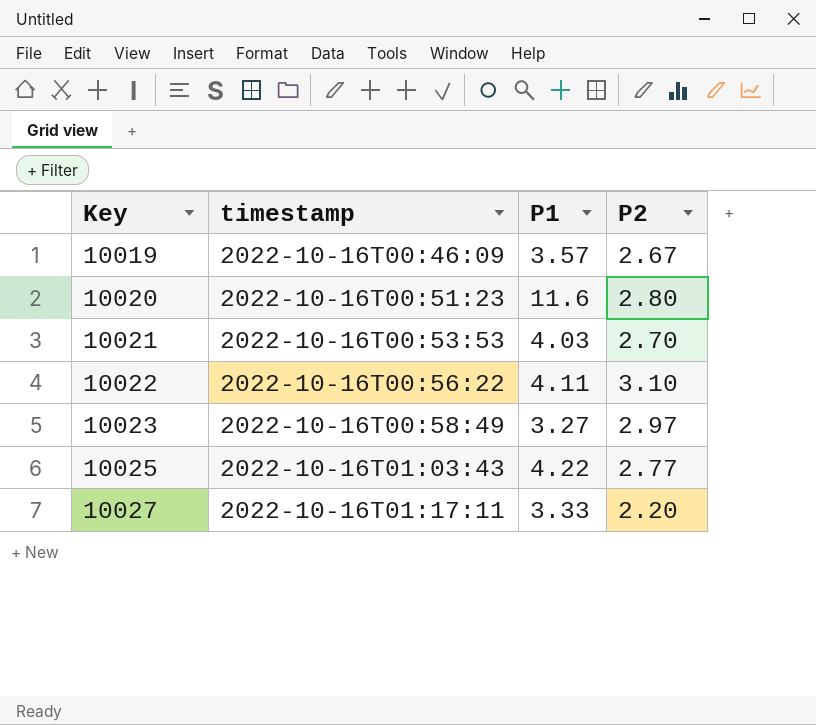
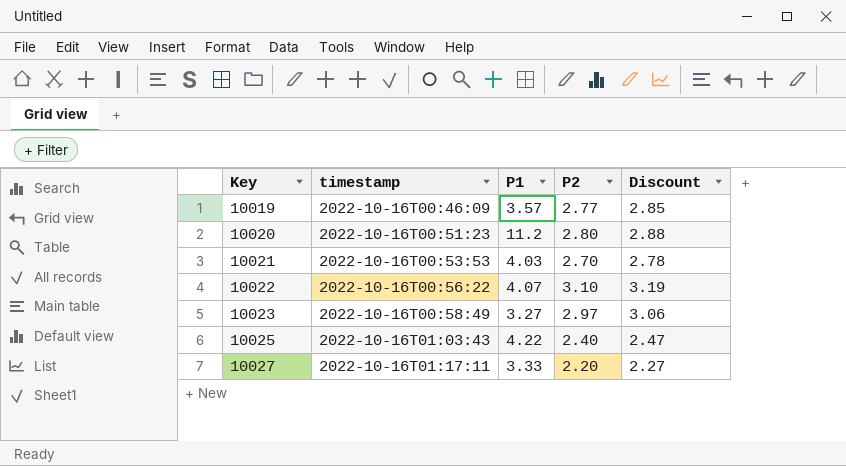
column Discount | formula: none -> [P2] * 1.03
10019 | P2: 2.67 -> 2.77
10020 | P1: 11.6 -> 11.2
10022 | P1: 4.11 -> 4.07
10025 | P2: 2.77 -> 2.40

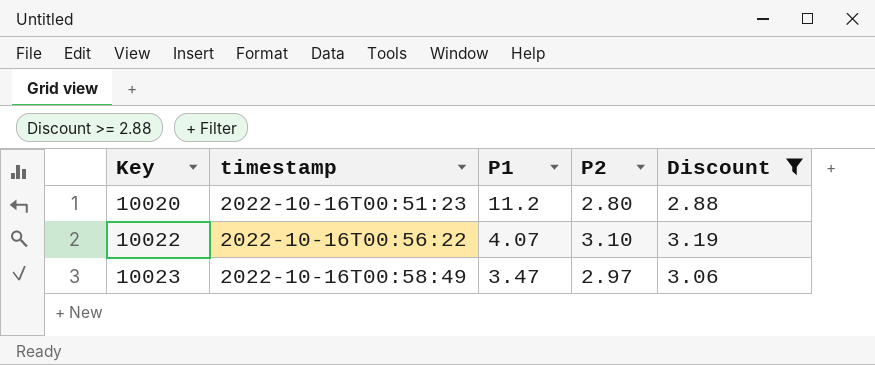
filter: none -> Discount >= 2.88
10023 | P1: 3.27 -> 3.47

